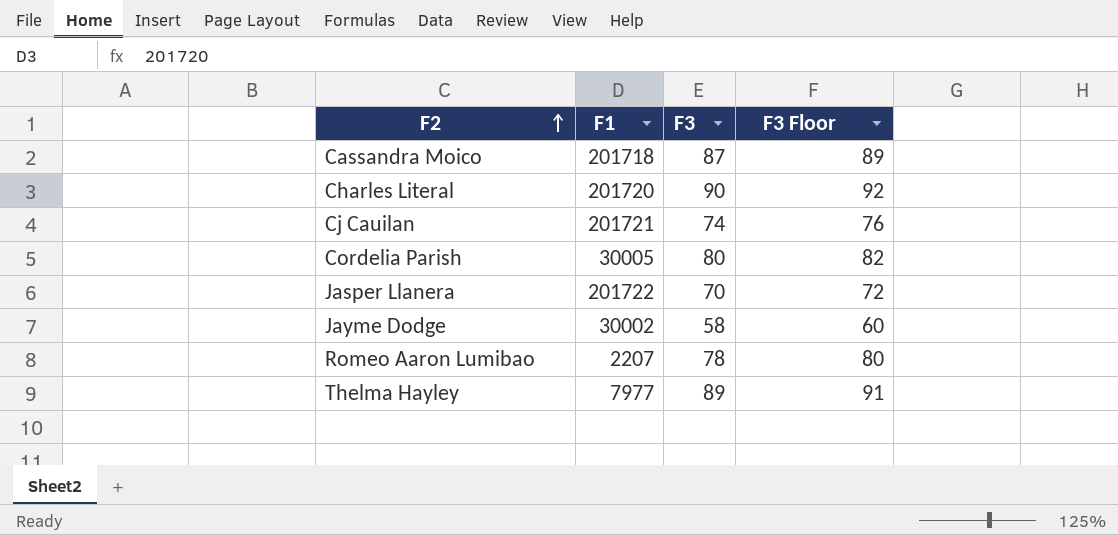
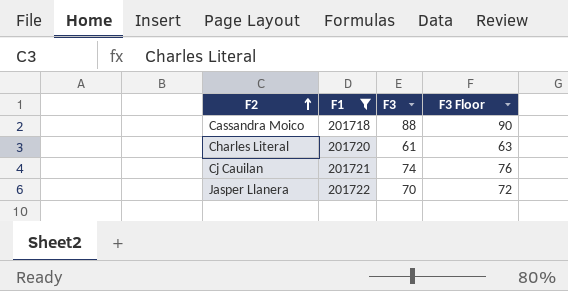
filter: none -> F1 >= 201718
Cassandra Moico | F3: 87 -> 88
Cassandra Moico | F3 Floor: 89 -> 90
Charles Literal | F3: 90 -> 61
Charles Literal | F3 Floor: 92 -> 63

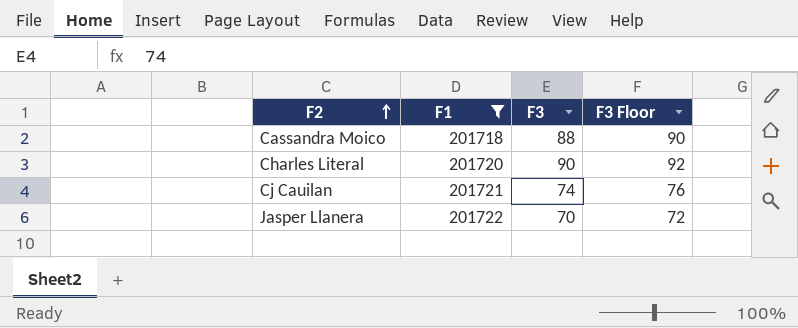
Charles Literal | F3: 61 -> 90
Charles Literal | F3 Floor: 63 -> 92

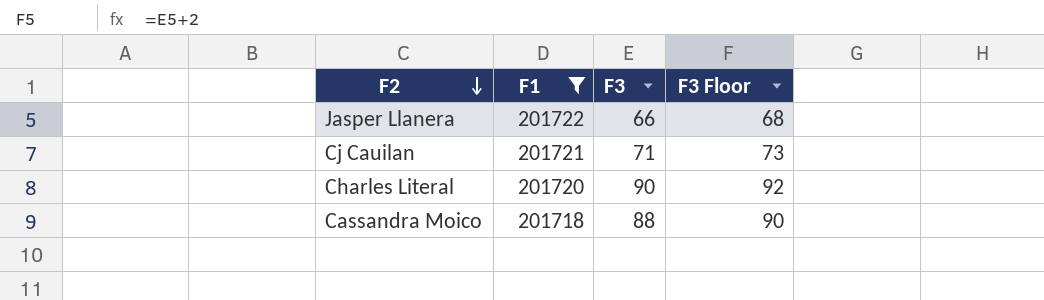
row order: F2 ascending -> F2 descending
Jasper Llanera | F3: 70 -> 66
Jasper Llanera | F3 Floor: 72 -> 68
Cj Cauilan | F3: 74 -> 71
Cj Cauilan | F3 Floor: 76 -> 73

